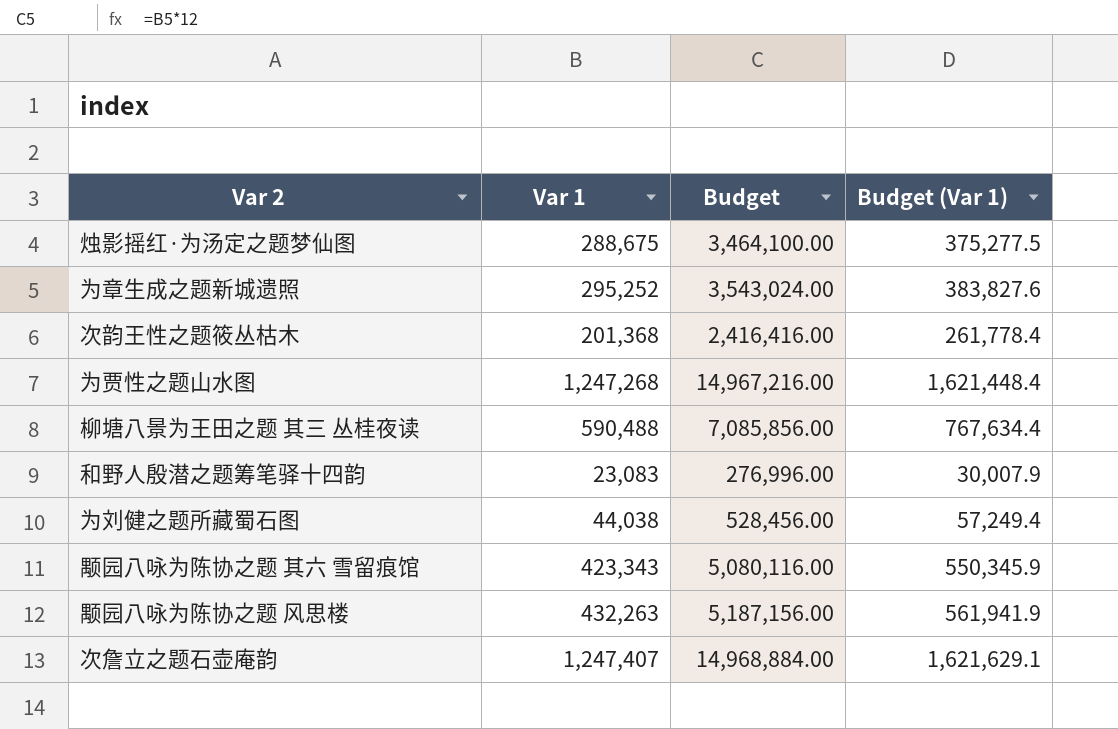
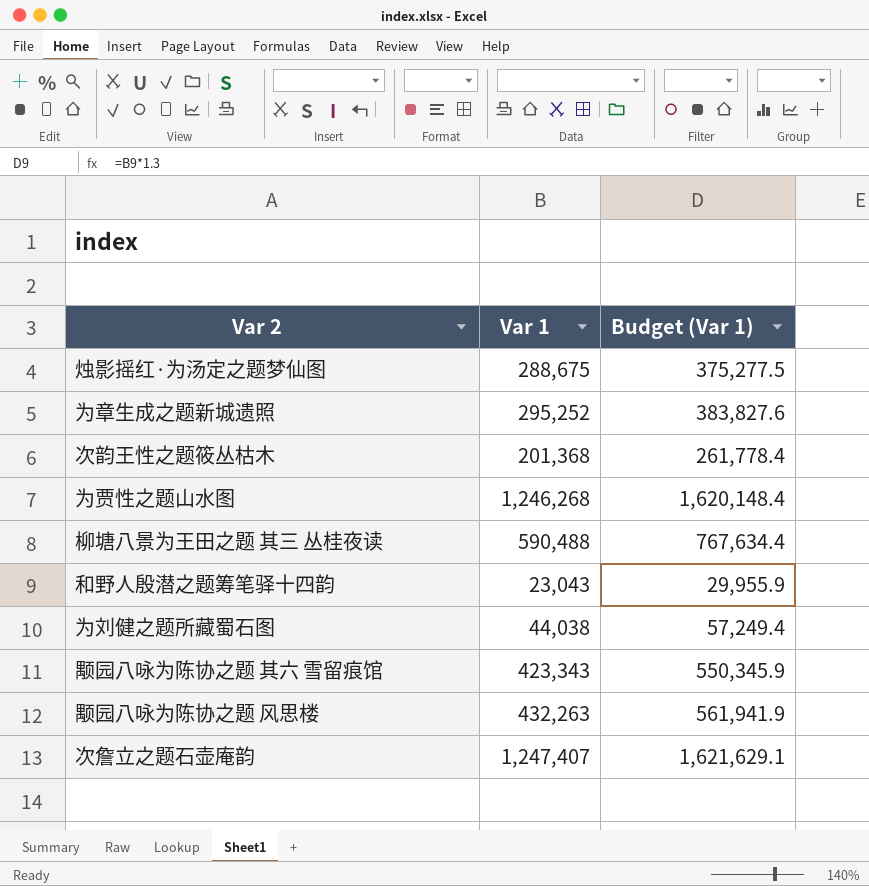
column Budget | formula: [Var 1] * 12 -> none
为贾性之题山水图 | Var 1: 1,247,268 -> 1,246,268
为贾性之题山水图 | Budget (Var 1): 1,621,448.4 -> 1,620,148.4
和野人殷潜之题筹笔驿十四韵 | Var 1: 23,083 -> 23,043
和野人殷潜之题筹笔驿十四韵 | Budget (Var 1): 30,007.9 -> 29,955.9

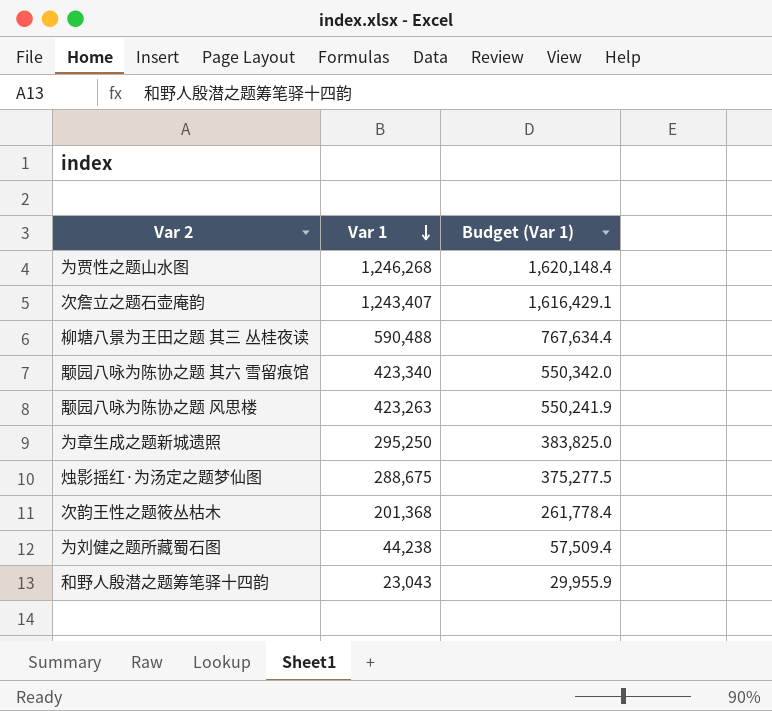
row order: none -> Var 1 descending
次詹立之题石壶庵韵 | Var 1: 1,247,407 -> 1,243,407
次詹立之题石壶庵韵 | Budget (Var 1): 1,621,629.1 -> 1,616,429.1
颙园八咏为陈协之题 其六 雪留痕馆 | Var 1: 423,343 -> 423,340
颙园八咏为陈协之题 其六 雪留痕馆 | Budget (Var 1): 550,345.9 -> 550,342.0
颙园八咏为陈协之题 风思楼 | Var 1: 432,263 -> 423,263
颙园八咏为陈协之题 风思楼 | Budget (Var 1): 561,941.9 -> 550,241.9
为章生成之题新城遗照 | Var 1: 295,252 -> 295,250
为章生成之题新城遗照 | Budget (Var 1): 383,827.6 -> 383,825.0
为刘健之题所藏蜀石图 | Var 1: 44,038 -> 44,238
为刘健之题所藏蜀石图 | Budget (Var 1): 57,249.4 -> 57,509.4

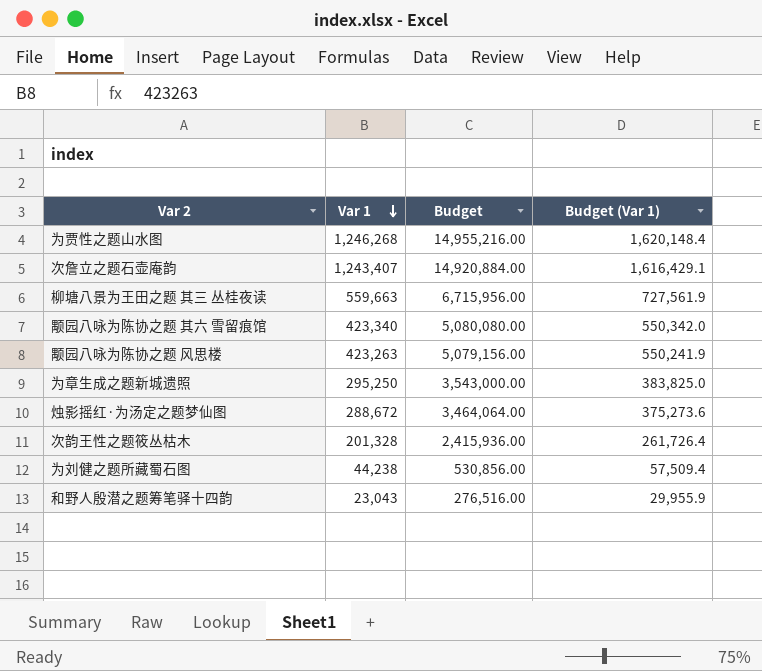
column Budget | formula: none -> [Var 1] * 12
柳塘八景为王田之题 其三 丛桂夜读 | Var 1: 590,488 -> 559,663
柳塘八景为王田之题 其三 丛桂夜读 | Budget (Var 1): 767,634.4 -> 727,561.9
烛影摇红·为汤定之题梦仙图 | Var 1: 288,675 -> 288,672
烛影摇红·为汤定之题梦仙图 | Budget (Var 1): 375,277.5 -> 375,273.6
次韵王性之题筱丛枯木 | Var 1: 201,368 -> 201,328
次韵王性之题筱丛枯木 | Budget (Var 1): 261,778.4 -> 261,726.4

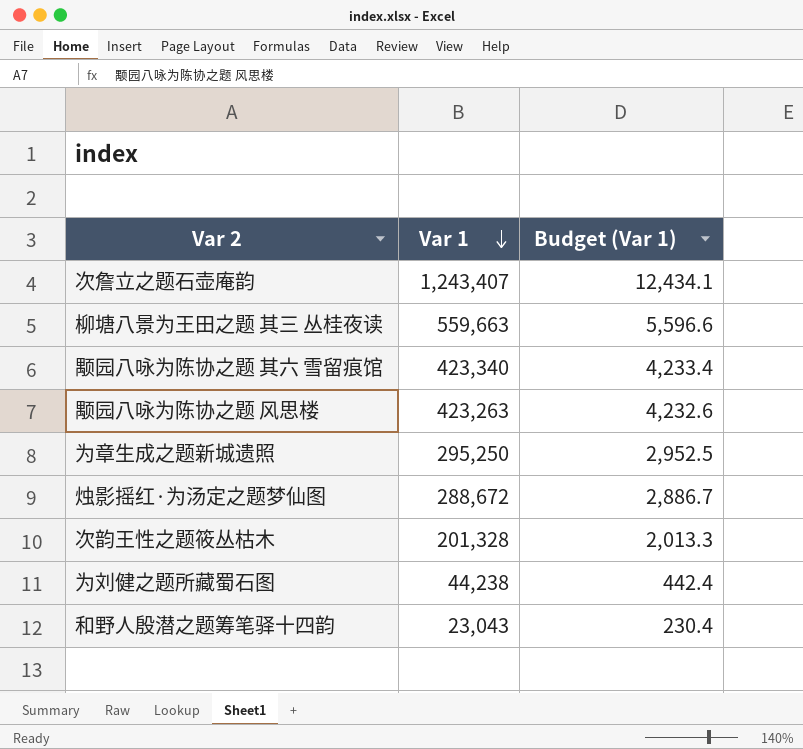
column Budget | formula: [Var 1] * 12 -> none
column Budget (Var 1) | formula: [Var 1] * 1.3 -> [Var 1] * 0.01
row 为贾性之题山水图: 1,246,268 | 14,955,216.00 | 1,620,148.4 -> none

